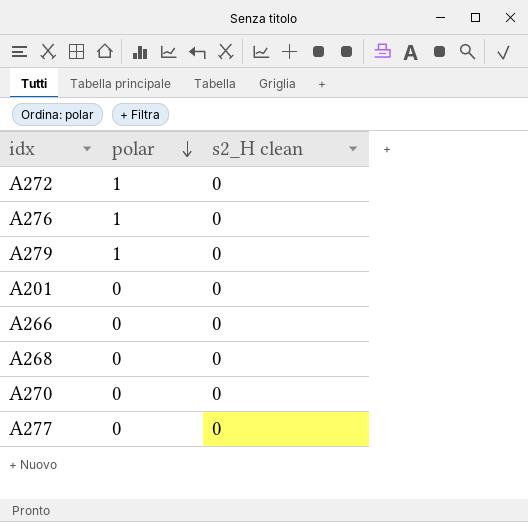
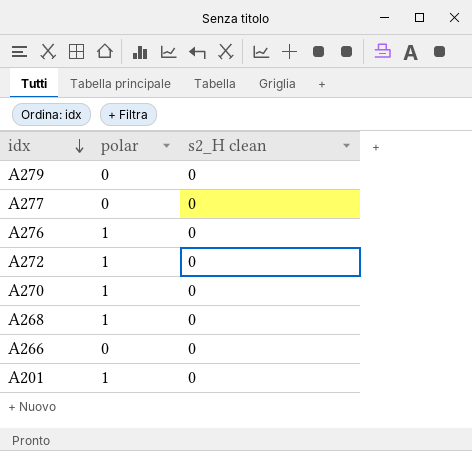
row order: polar descending -> idx descending
A279 | polar: 1 -> 0
A270 | polar: 0 -> 1
A268 | polar: 0 -> 1
A201 | polar: 0 -> 1

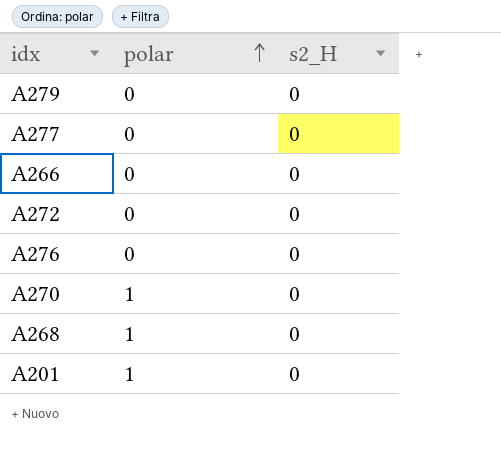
row order: idx descending -> polar ascending
column name: s2_H clean -> s2_H
A272 | polar: 1 -> 0
A276 | polar: 1 -> 0

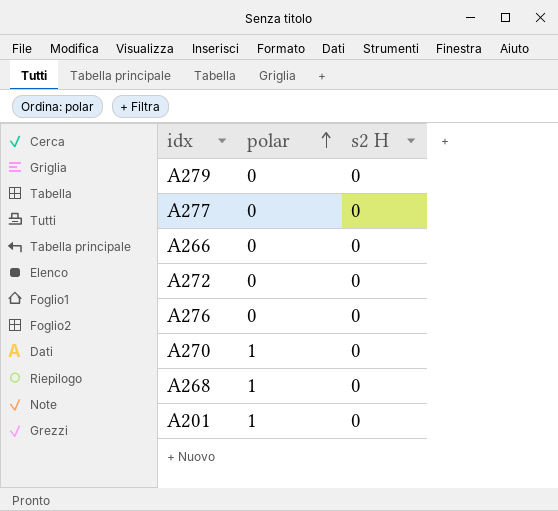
column name: s2_H -> s2 H

